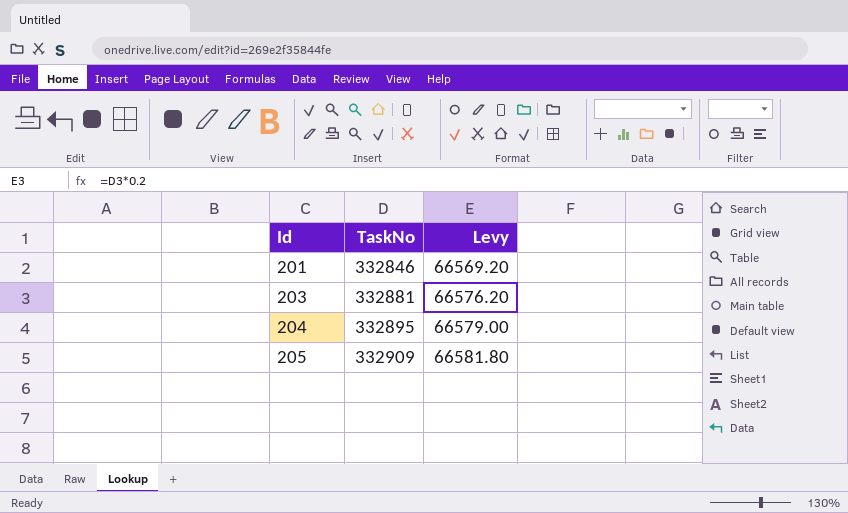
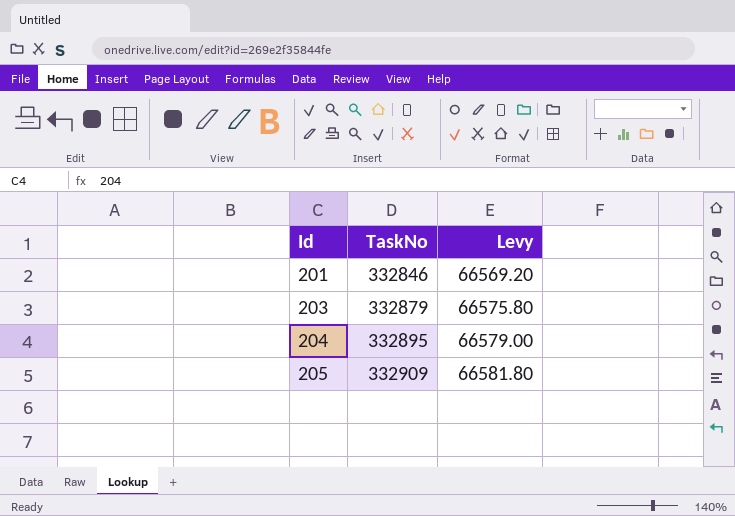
203 | TaskNo: 332881 -> 332879
203 | Levy: 66576.20 -> 66575.80

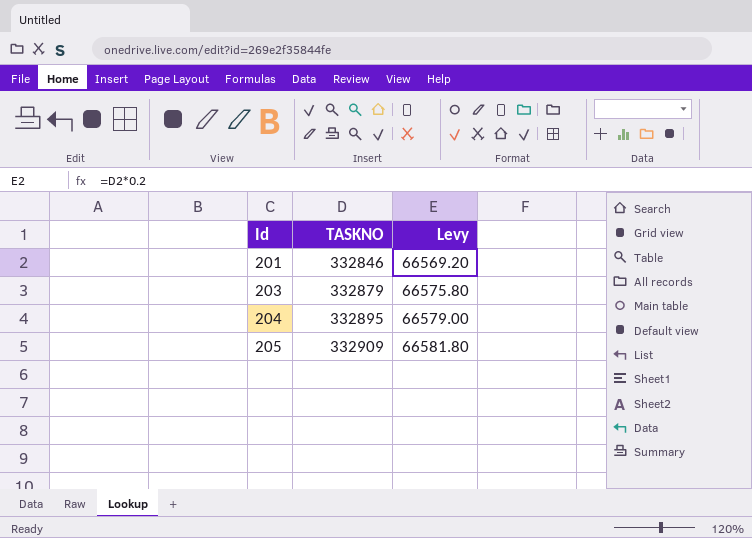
column name: TaskNo -> TASKNO

